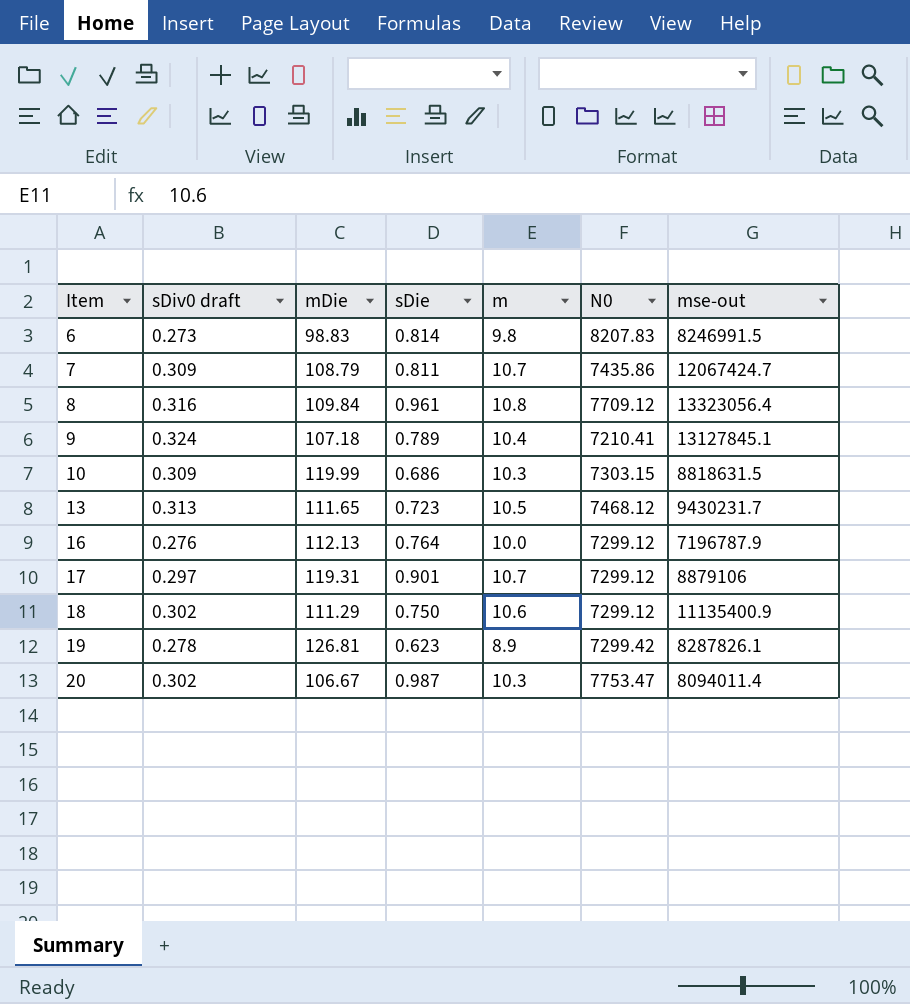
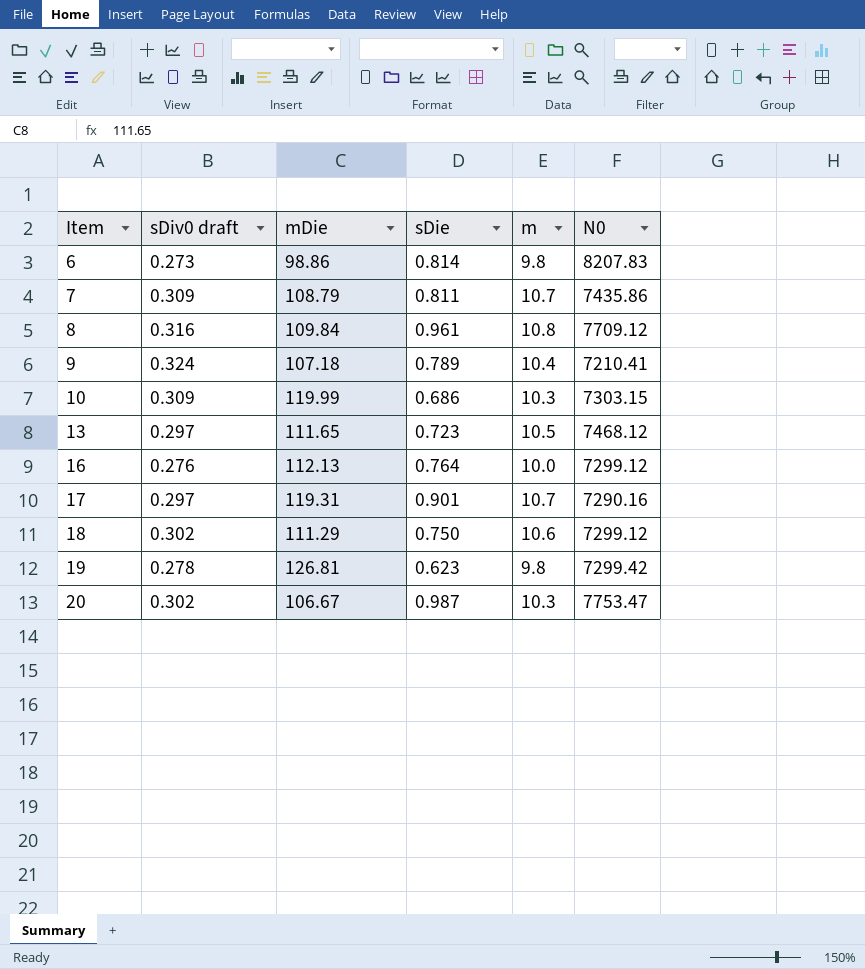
column mse-out | position: 7 -> none
6 | mDie: 98.83 -> 98.86
13 | sDiv0 draft: 0.313 -> 0.297
17 | N0: 7299.12 -> 7290.16
19 | m: 8.9 -> 9.8

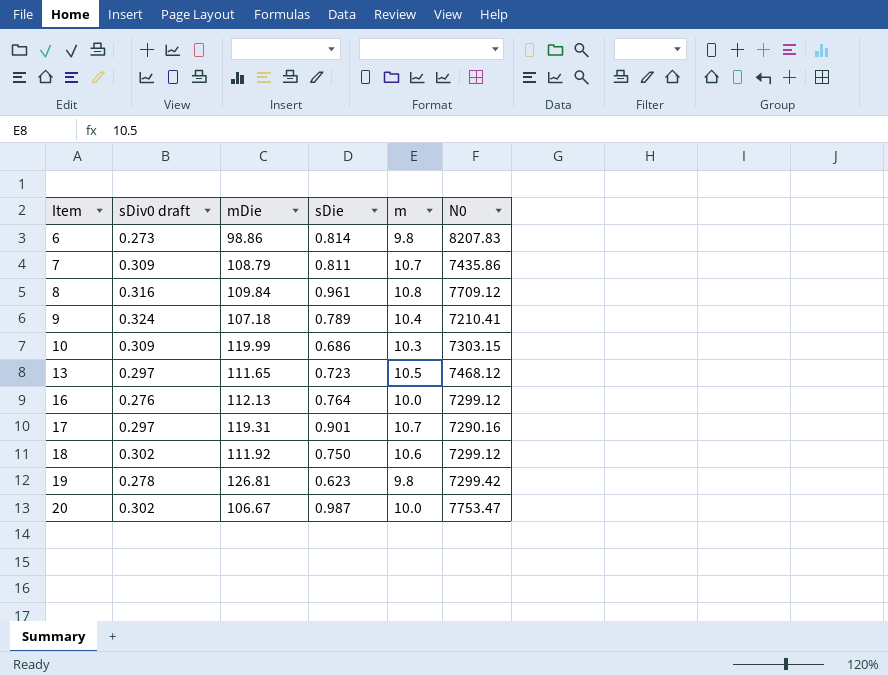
18 | mDie: 111.29 -> 111.92
20 | m: 10.3 -> 10.0

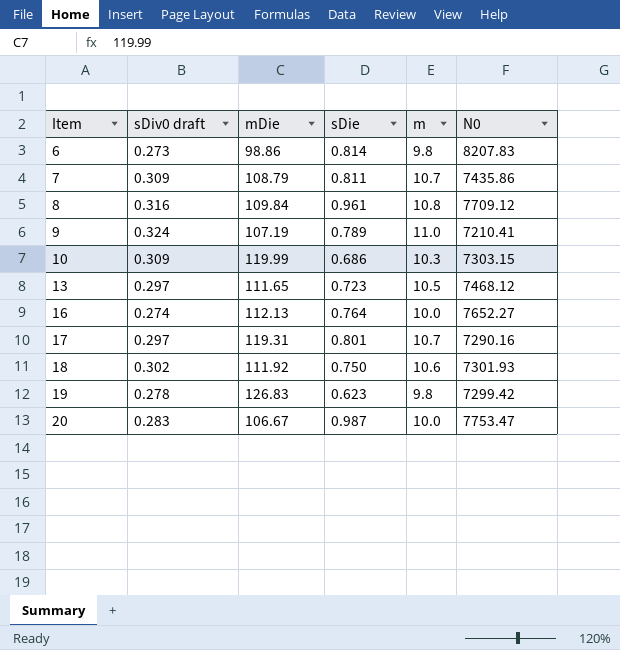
9 | mDie: 107.18 -> 107.19
9 | m: 10.4 -> 11.0
16 | sDiv0 draft: 0.276 -> 0.274
16 | N0: 7299.12 -> 7652.27
17 | sDie: 0.901 -> 0.801
18 | N0: 7299.12 -> 7301.93
19 | mDie: 126.81 -> 126.83
20 | sDiv0 draft: 0.302 -> 0.283

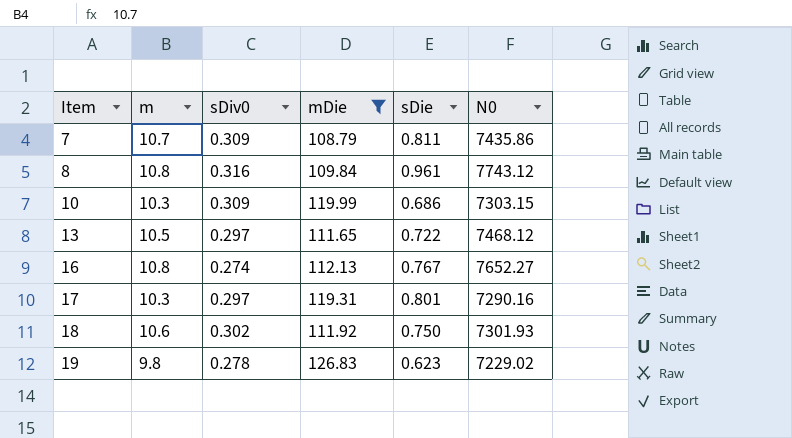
filter: none -> mDie >= 108.79
column m | position: 5 -> 2
column name: sDiv0 draft -> sDiv0
8 | N0: 7709.12 -> 7743.12
13 | sDie: 0.723 -> 0.722
16 | m: 10.0 -> 10.8
16 | sDie: 0.764 -> 0.767
17 | m: 10.7 -> 10.3
19 | N0: 7299.42 -> 7229.02

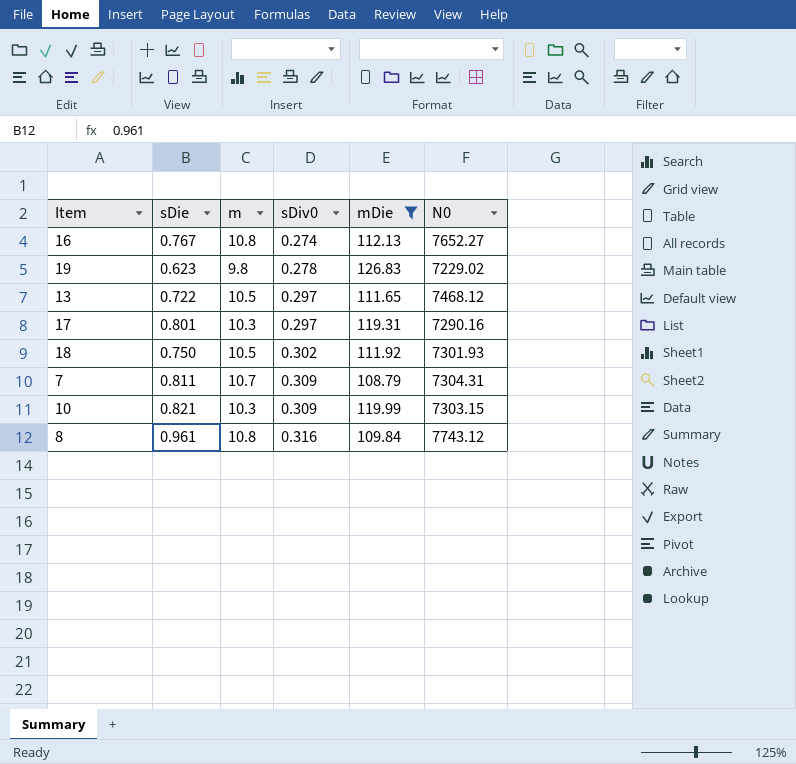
row order: Item ascending -> sDiv0 ascending
column sDie | position: 5 -> 2
18 | m: 10.6 -> 10.5
7 | N0: 7435.86 -> 7304.31
10 | sDie: 0.686 -> 0.821

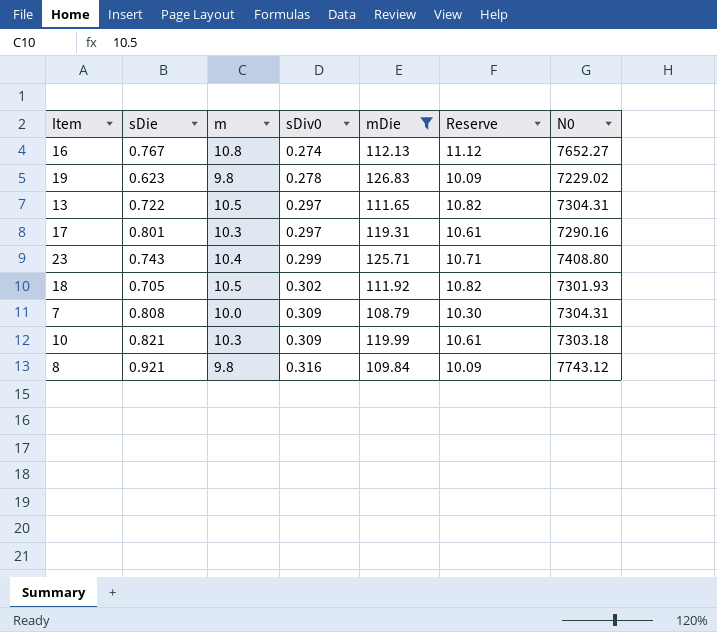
column Reserve | formula: none -> [m] * 1.03
13 | N0: 7468.12 -> 7304.31
row 23: none -> 0.743 | 10.4 | 0.299 | 125.71 | 10.71 | 7408.80
18 | sDie: 0.750 -> 0.705
7 | sDie: 0.811 -> 0.808
7 | m: 10.7 -> 10.0
10 | N0: 7303.15 -> 7303.18
8 | sDie: 0.961 -> 0.921
8 | m: 10.8 -> 9.8

